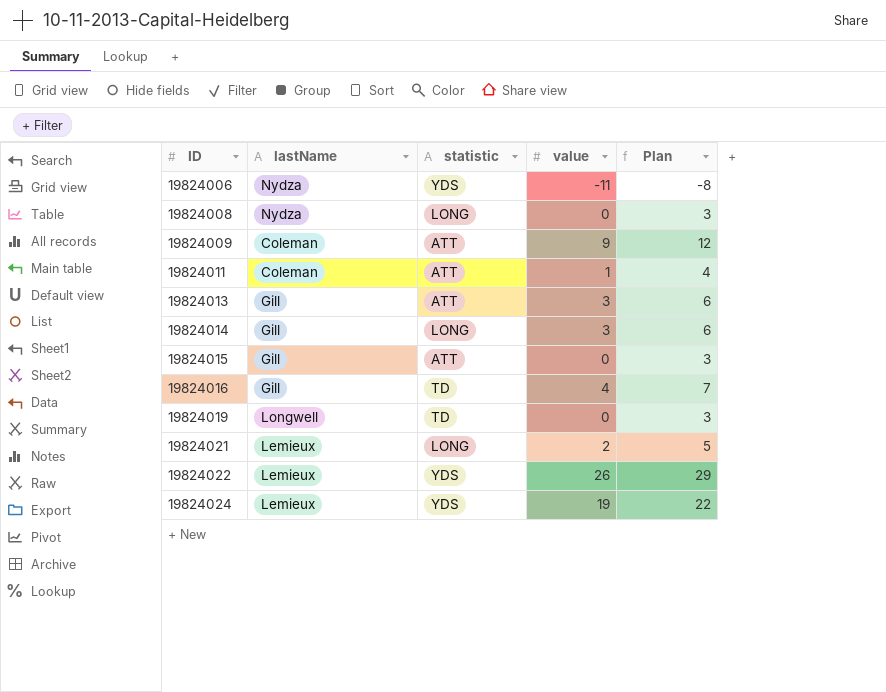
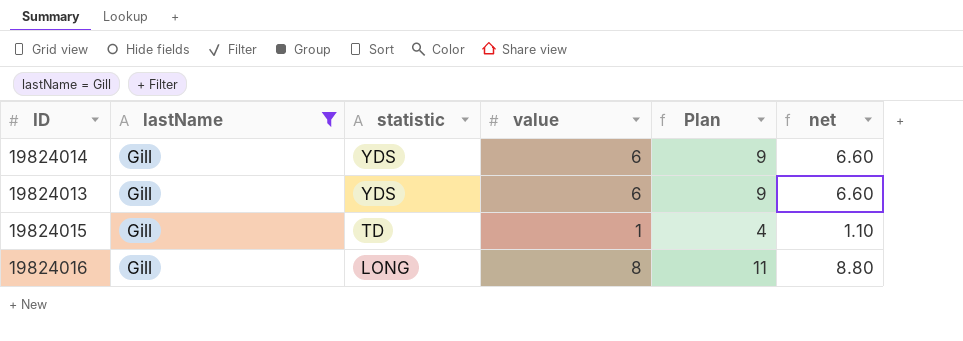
filter: none -> lastName = Gill
row order: ID ascending -> statistic descending
column net | formula: none -> [value] * 1.1
19824014 | statistic: LONG -> YDS
19824014 | value: 3 -> 6
19824014 | Plan: 6 -> 9
19824013 | statistic: ATT -> YDS
19824013 | value: 3 -> 6
19824013 | Plan: 6 -> 9
19824015 | statistic: ATT -> TD
19824015 | value: 0 -> 1
19824015 | Plan: 3 -> 4
19824016 | statistic: TD -> LONG
19824016 | value: 4 -> 8
19824016 | Plan: 7 -> 11

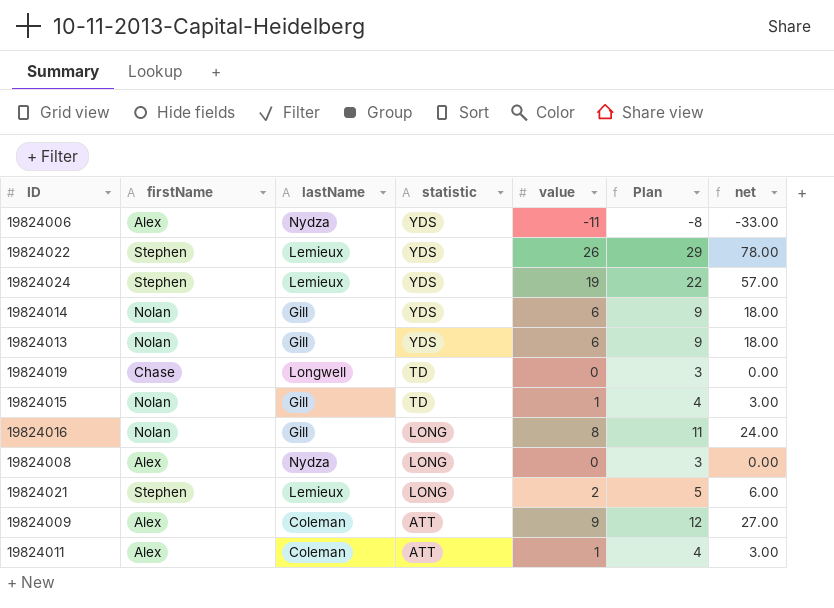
filter: lastName = Gill -> none
column firstName | position: none -> 2
column net | formula: [value] * 1.1 -> [value] * 3

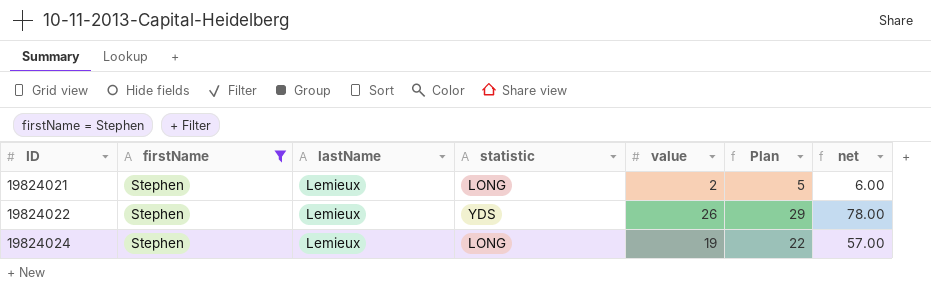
filter: none -> firstName = Stephen
row order: statistic descending -> ID ascending
19824024 | statistic: YDS -> LONG

